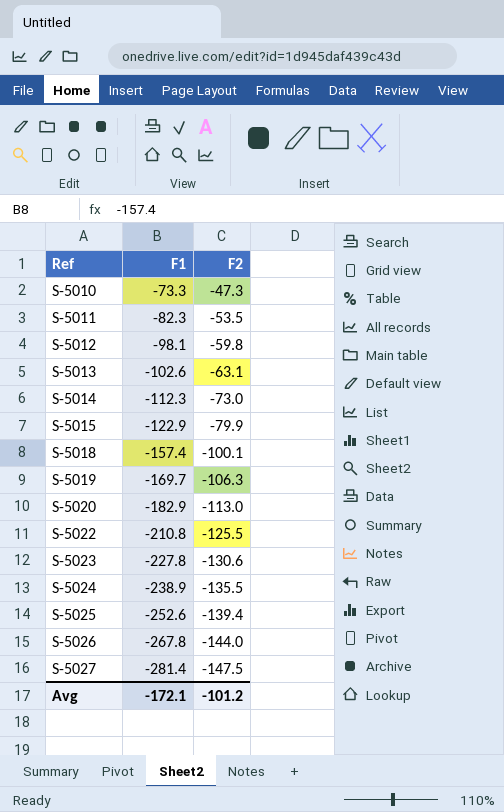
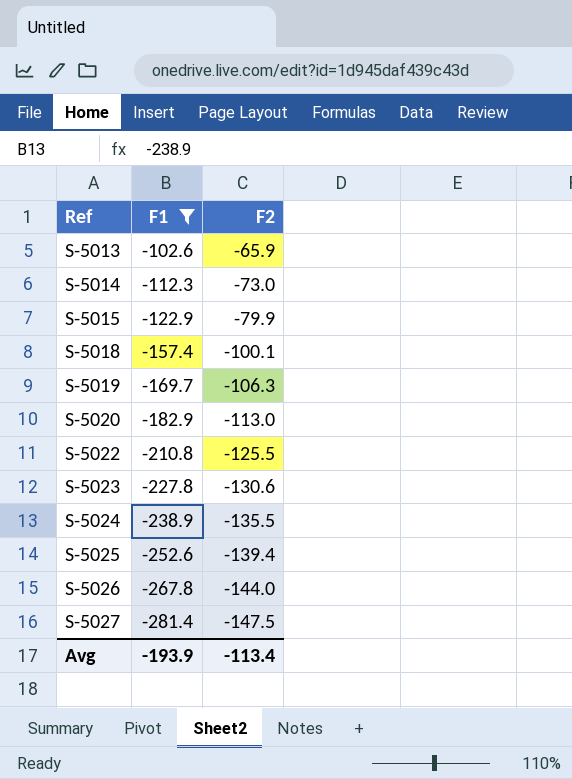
filter: none -> F1 <= -102.6
S-5013 | F2: -63.1 -> -65.9
Avg | F1: -172.1 -> -193.9
Avg | F2: -101.2 -> -113.4

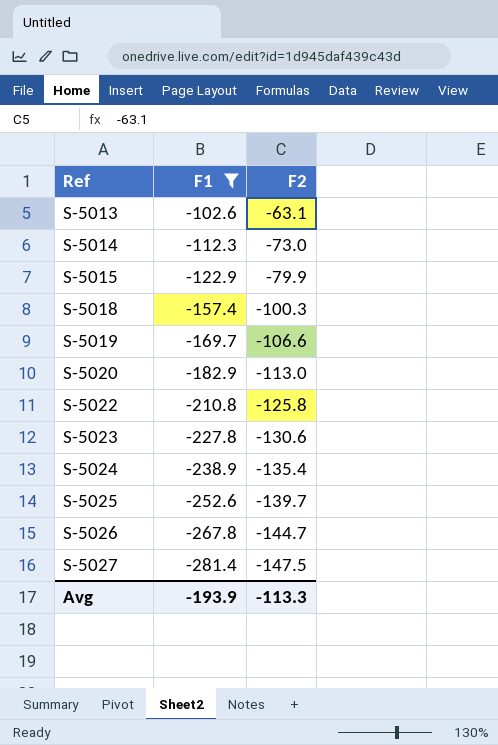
S-5013 | F2: -65.9 -> -63.1
S-5018 | F2: -100.1 -> -100.3
S-5019 | F2: -106.3 -> -106.6
S-5022 | F2: -125.5 -> -125.8
S-5024 | F2: -135.5 -> -135.4
S-5025 | F2: -139.4 -> -139.7
S-5026 | F2: -144.0 -> -144.7
Avg | F2: -113.4 -> -113.3

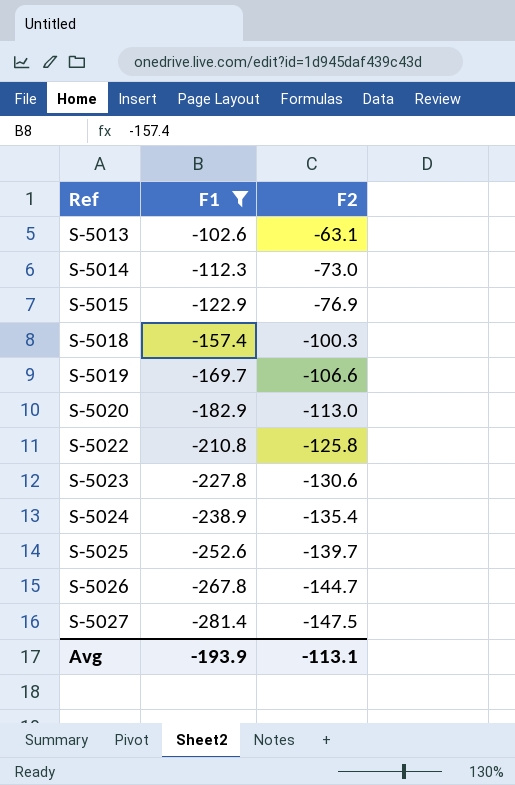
S-5015 | F2: -79.9 -> -76.9
Avg | F2: -113.3 -> -113.1

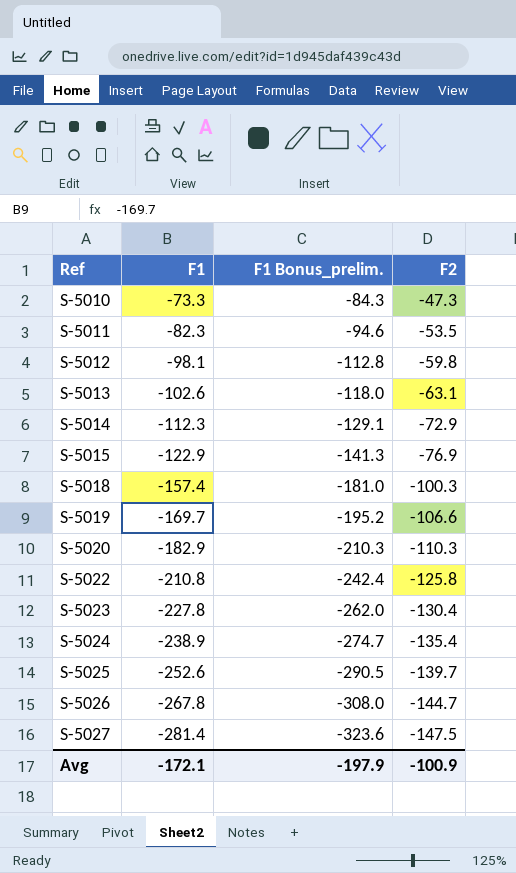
filter: F1 <= -102.6 -> none
column F1 Bonus_prelim. | formula: none -> [F1] * 1.15
S-5014 | F2: -73.0 -> -72.9
S-5020 | F2: -113.0 -> -110.3
S-5023 | F2: -130.6 -> -130.4
Avg | F1: -193.9 -> -172.1
Avg | F2: -113.1 -> -100.9

